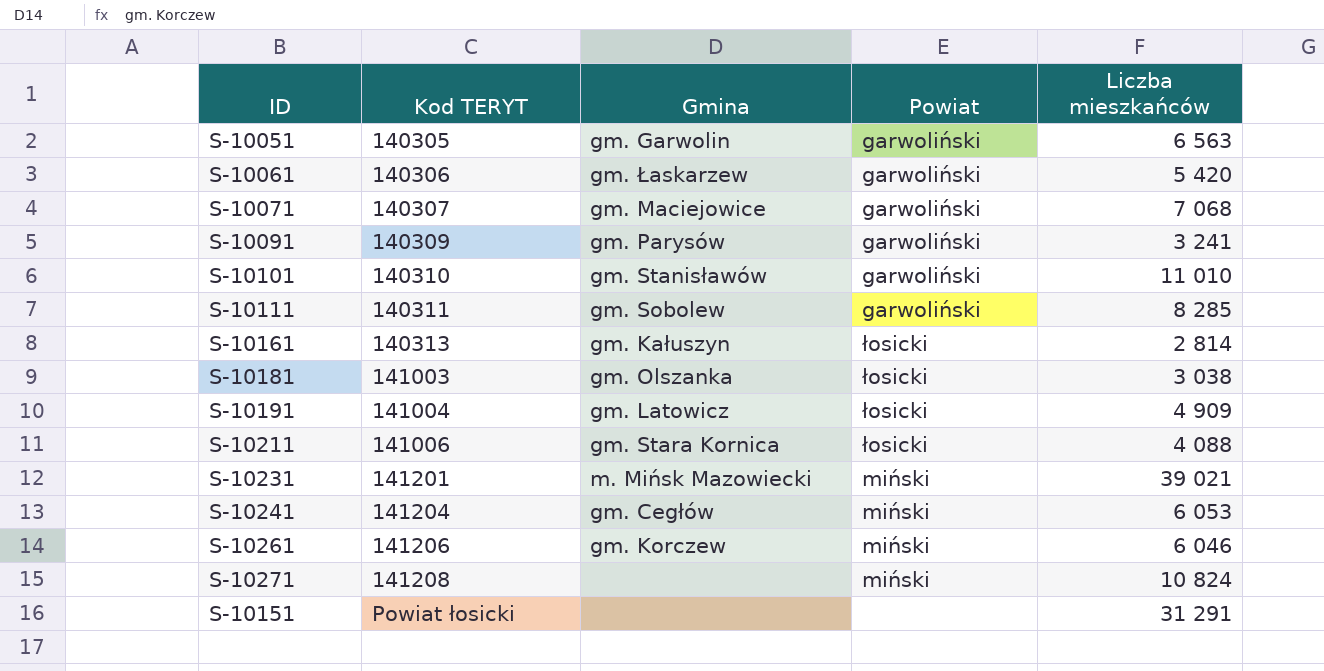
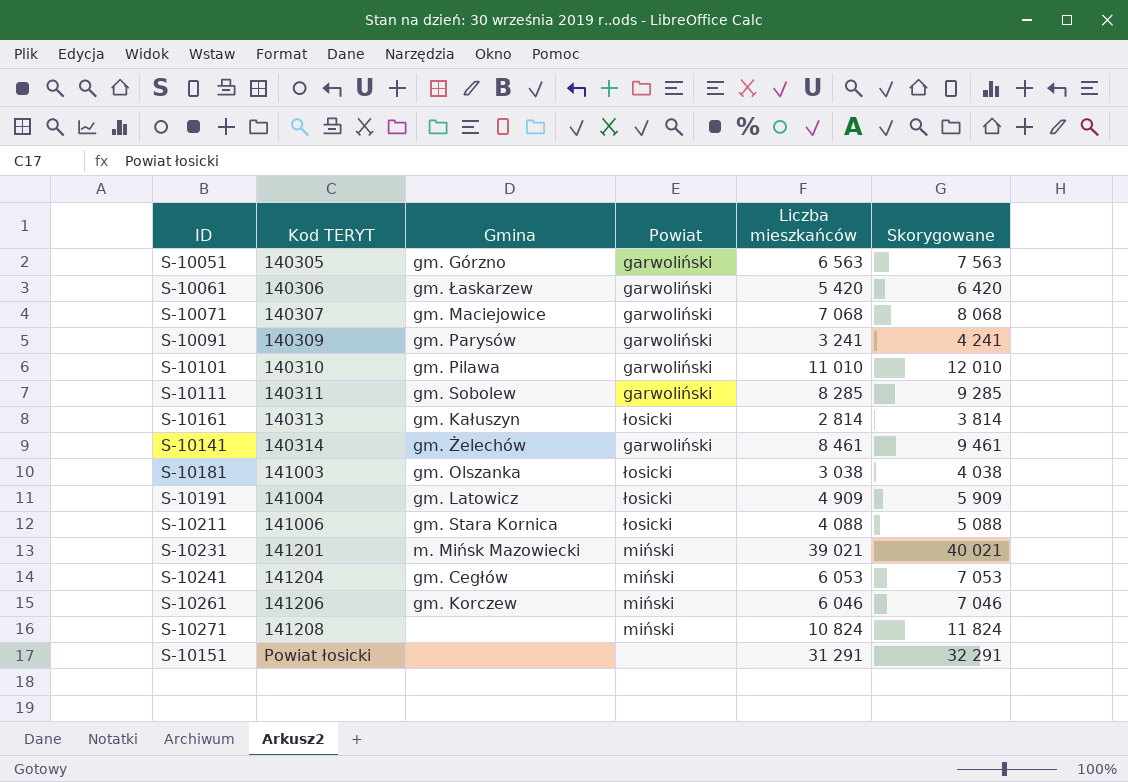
column Skorygowane | formula: none -> [Liczba mieszkańców] + 1000
S-10051 | Gmina: gm. Garwolin -> gm. Górzno
S-10101 | Gmina: gm. Stanisławów -> gm. Pilawa
row S-10141: none -> 140314 | gm. Żelechów | garwoliński | 8 461 | 9 461

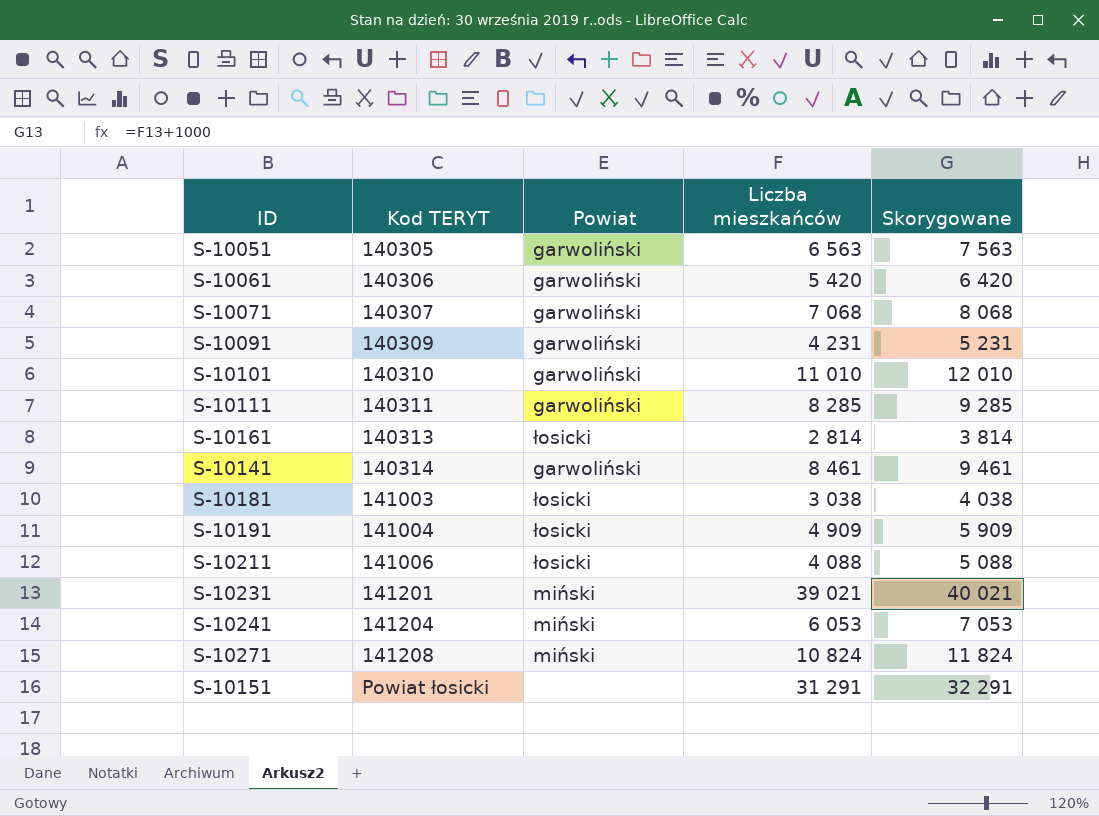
column Gmina | position: 3 -> none
row S-10261: 141206 | gm. Korczew | miński | 6 046 | 7 046 -> none
S-10091 | Liczba mieszkańców: 3 241 -> 4 231
S-10091 | Skorygowane: 4 241 -> 5 231

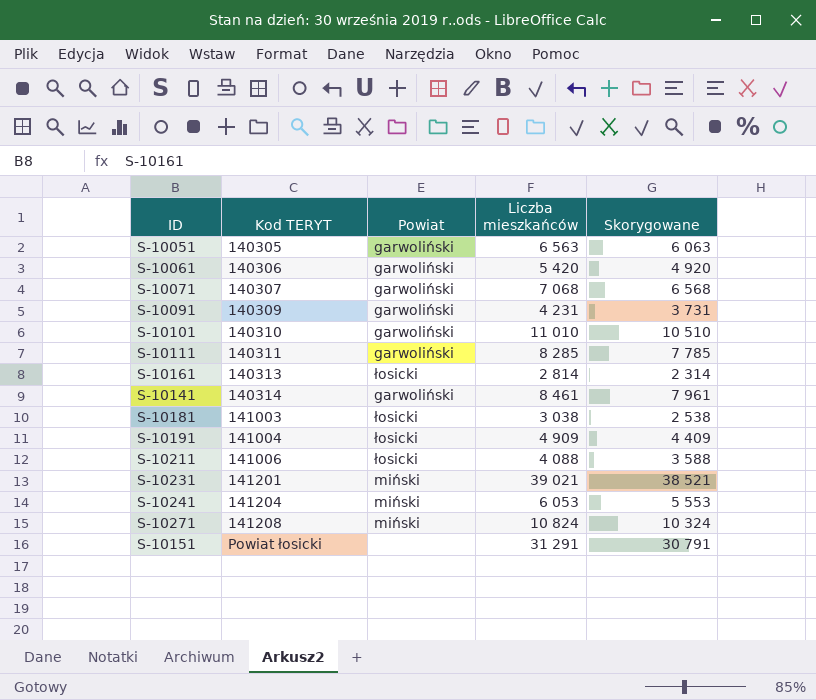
column Skorygowane | formula: [Liczba mieszkańców] + 1000 -> [Liczba mieszkańców] - 500

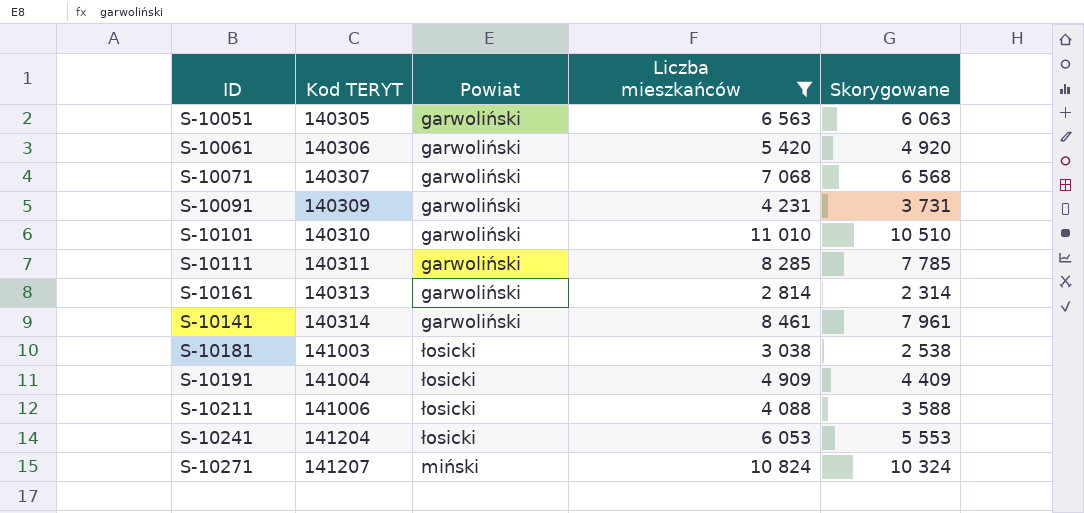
filter: none -> Liczba mieszkańców <= 11 010
S-10161 | Powiat: łosicki -> garwoliński
S-10241 | Powiat: miński -> łosicki
S-10271 | Kod TERYT: 141208 -> 141207

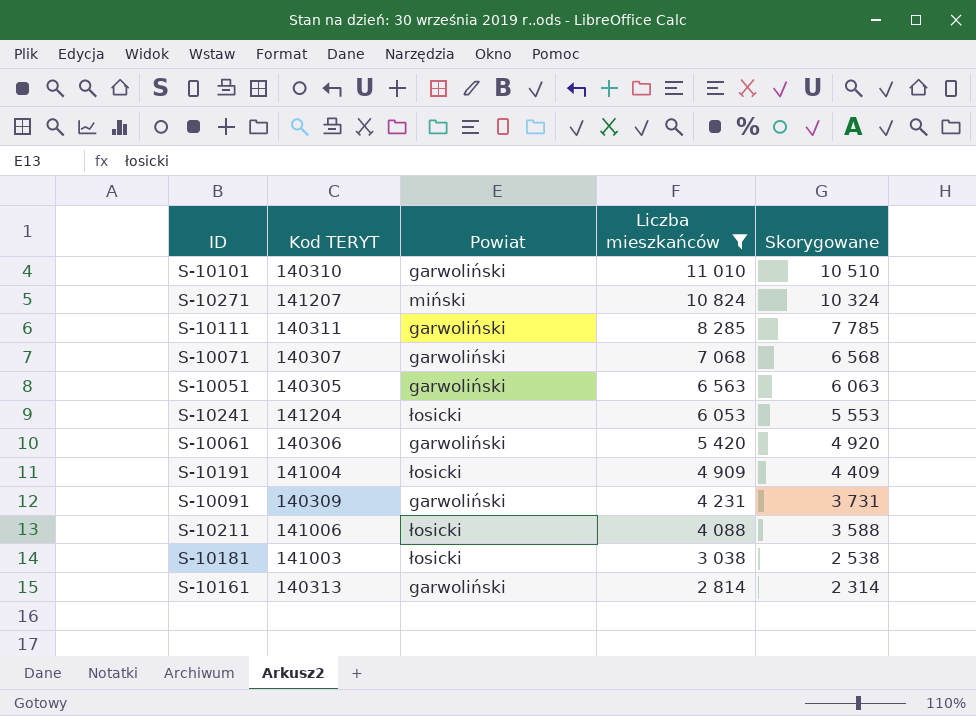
row order: Kod TERYT ascending -> Liczba mieszkańców descending
row S-10141: 140314 | garwoliński | 8 461 | 7 961 -> none

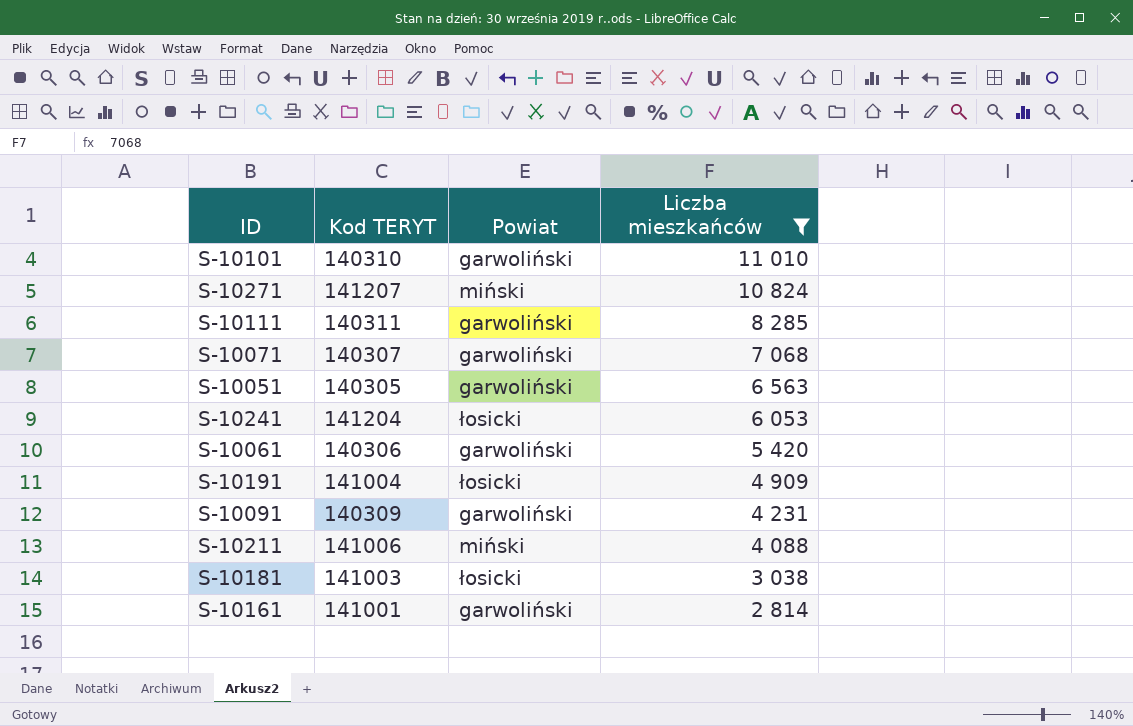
column Skorygowane | formula: [Liczba mieszkańców] - 500 -> none
S-10211 | Powiat: łosicki -> miński
S-10161 | Kod TERYT: 140313 -> 141001

